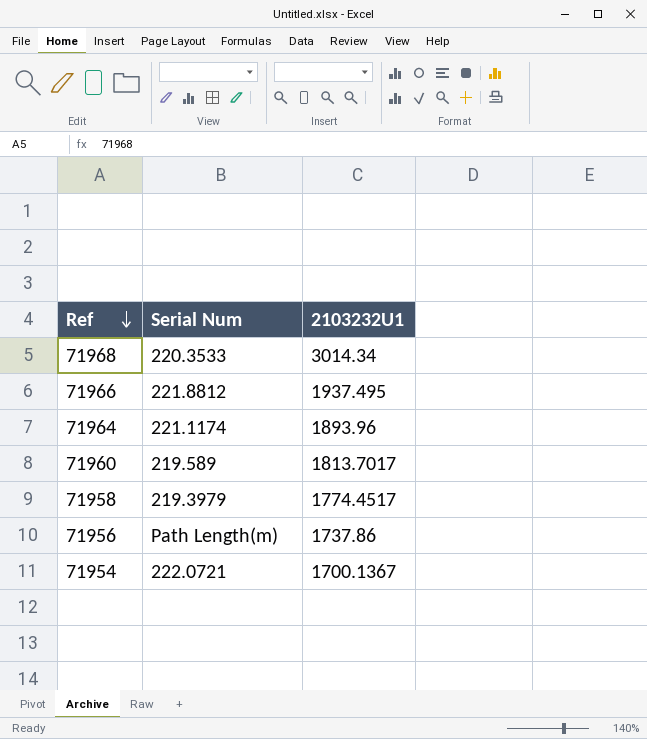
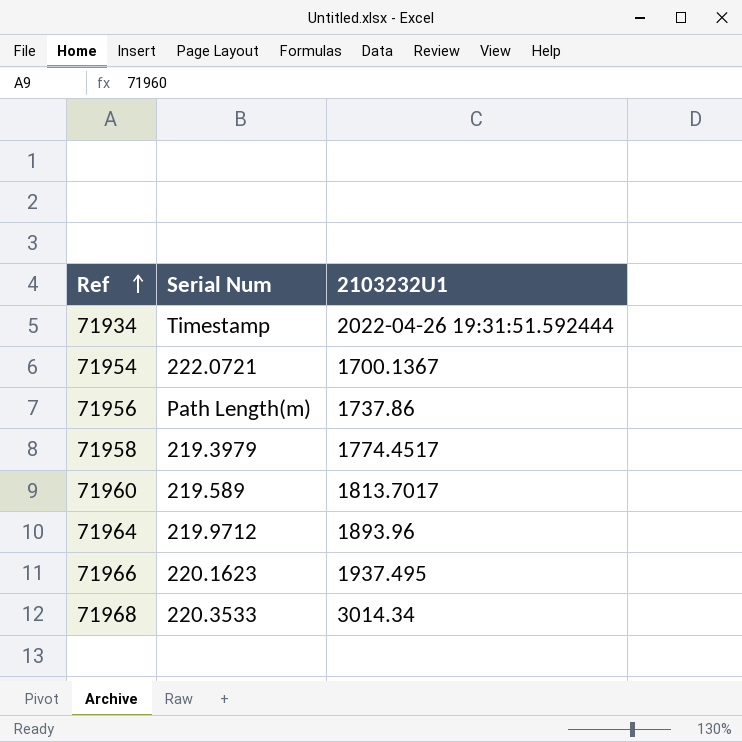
row order: Ref descending -> Ref ascending
row 71934: none -> Timestamp | 2022-04-26 19:31:51.592444
71964 | Serial Num: 221.1174 -> 219.9712
71966 | Serial Num: 221.8812 -> 220.1623

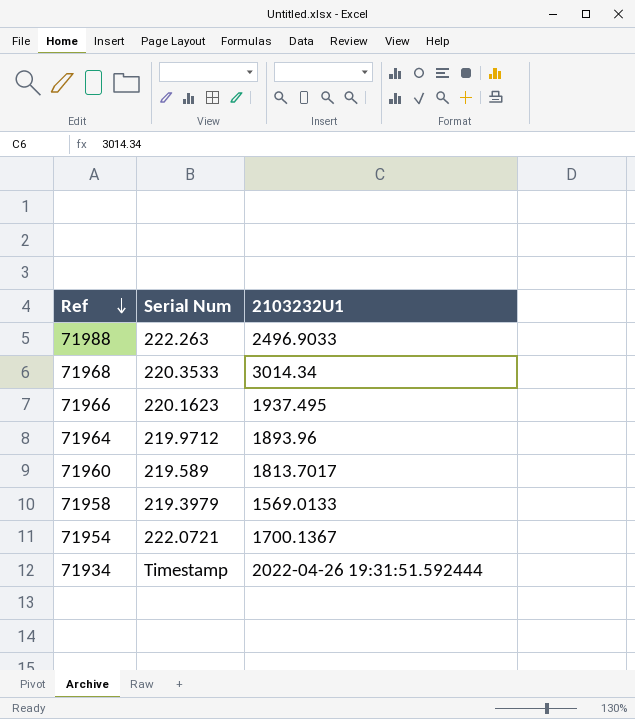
row order: Ref ascending -> Ref descending
row 71956: Path Length(m) | 1737.86 -> none
row 71988: none -> 222.263 | 2496.9033
71958 | 2103232U1: 1774.4517 -> 1569.0133

